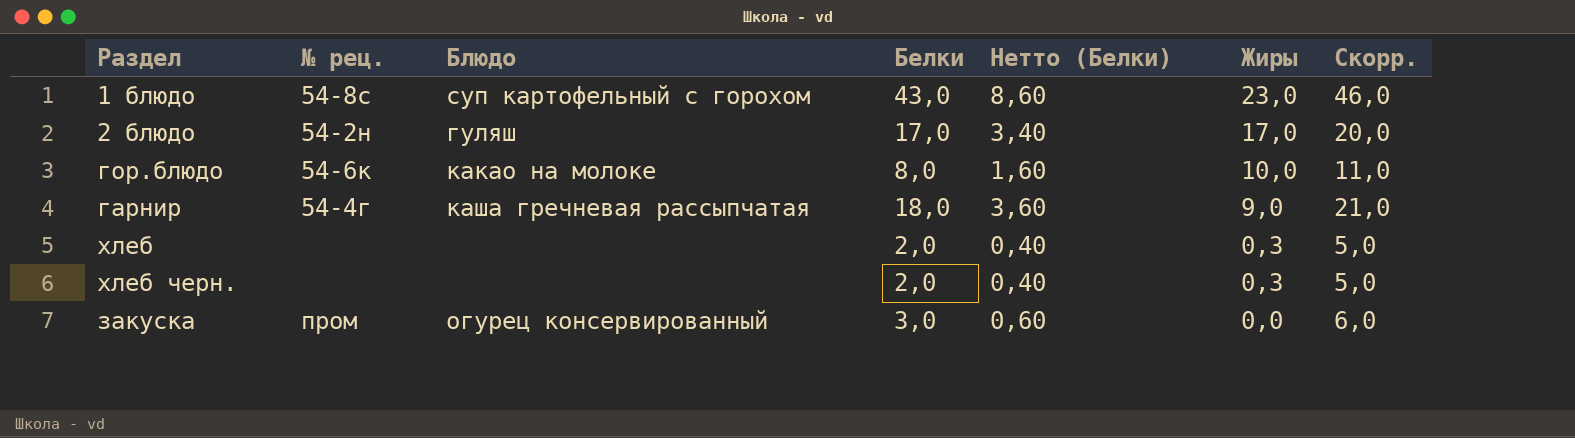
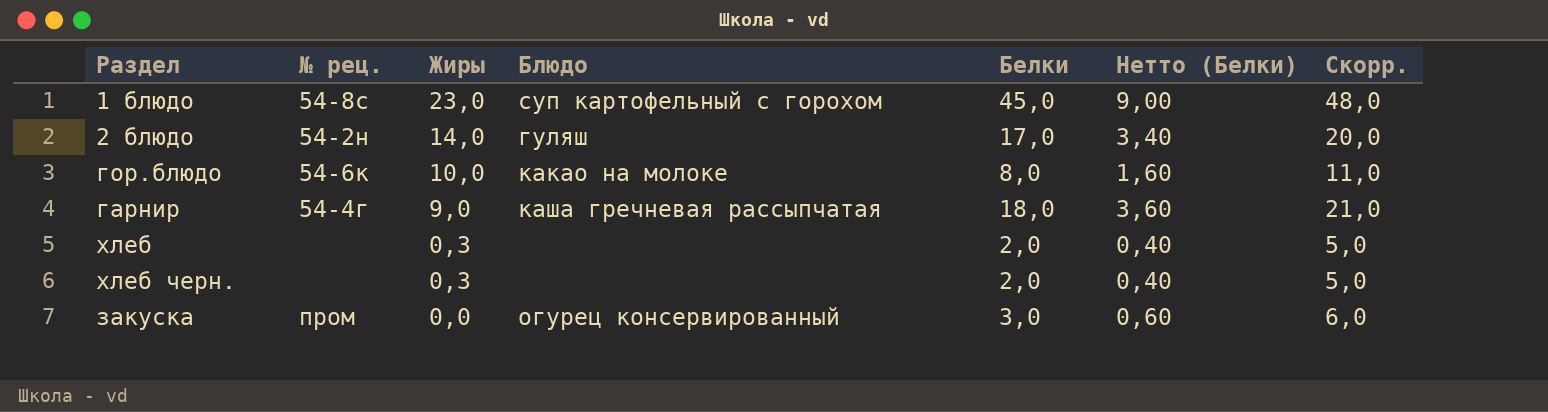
column Жиры | position: 6 -> 3
1 блюдо | Белки: 43,0 -> 45,0
1 блюдо | Нетто (Белки): 8,60 -> 9,00
1 блюдо | Скорр.: 46,0 -> 48,0
2 блюдо | Жиры: 17,0 -> 14,0

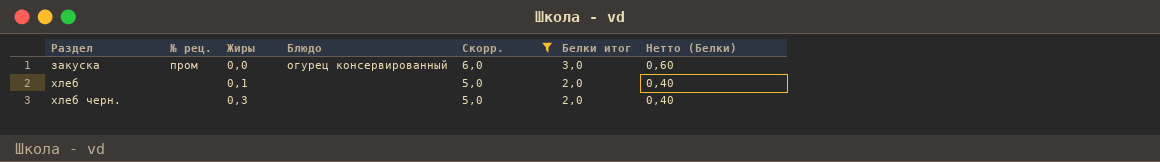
filter: none -> Скорр. <= 6,0
row order: Жиры descending -> Раздел ascending
column Скорр. | position: 7 -> 5
column name: Белки -> Белки итог
хлеб | Жиры: 0,3 -> 0,1

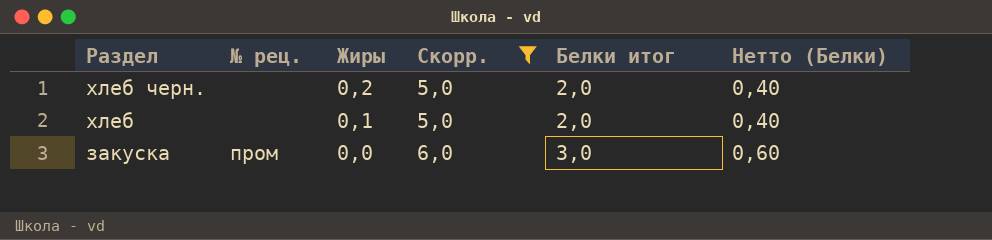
row order: Раздел ascending -> Раздел descending
column Блюдо | position: 4 -> none
хлеб черн. | Жиры: 0,3 -> 0,2

